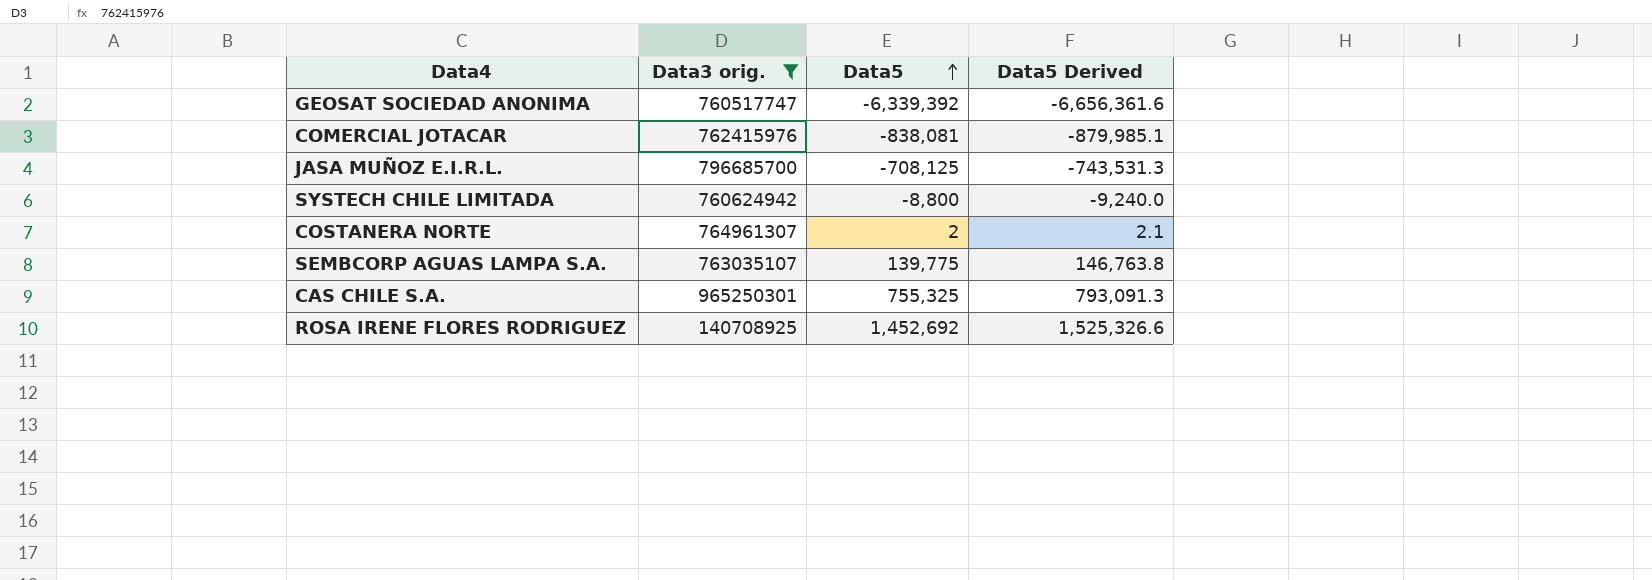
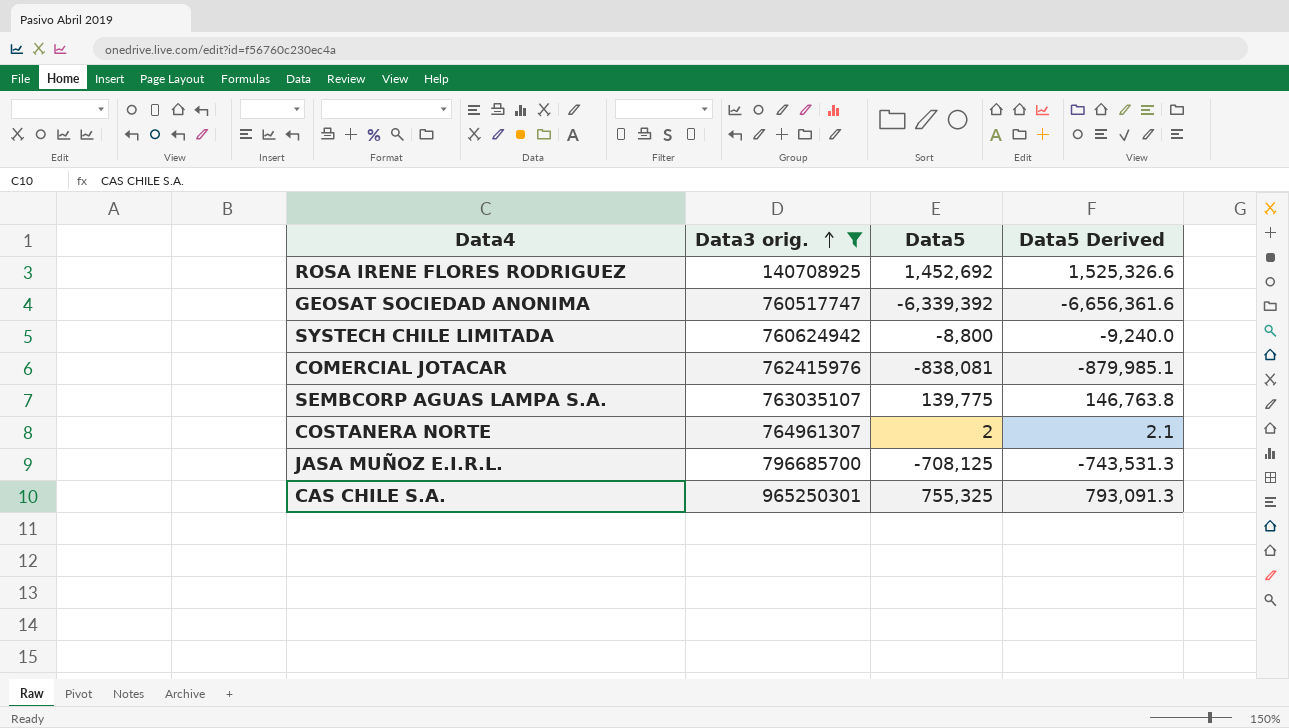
row order: Data5 ascending -> Data3 orig. ascending

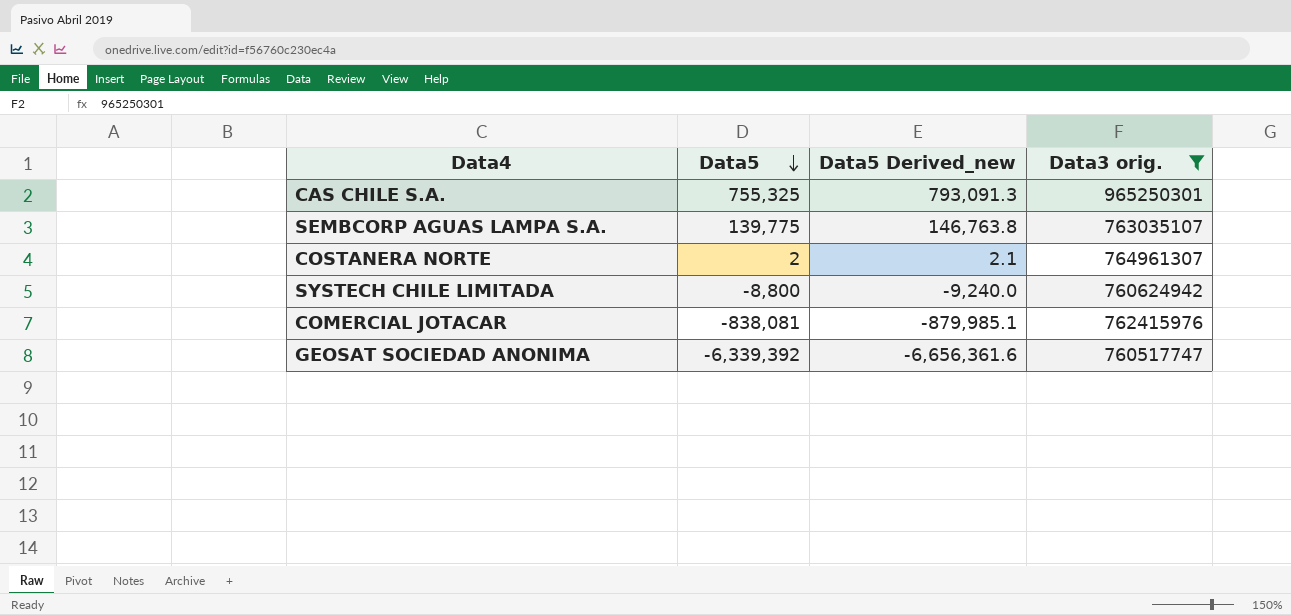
row order: Data3 orig. ascending -> Data5 descending
column name: Data5 Derived -> Data5 Derived_new
column Data3 orig. | position: 2 -> 4
row ROSA IRENE FLORES RODRIGUEZ: 140708925 | 1,452,692 | 1,525,326.6 -> none
row JASA MUÑOZ E.I.R.L.: 796685700 | -708,125 | -743,531.3 -> none

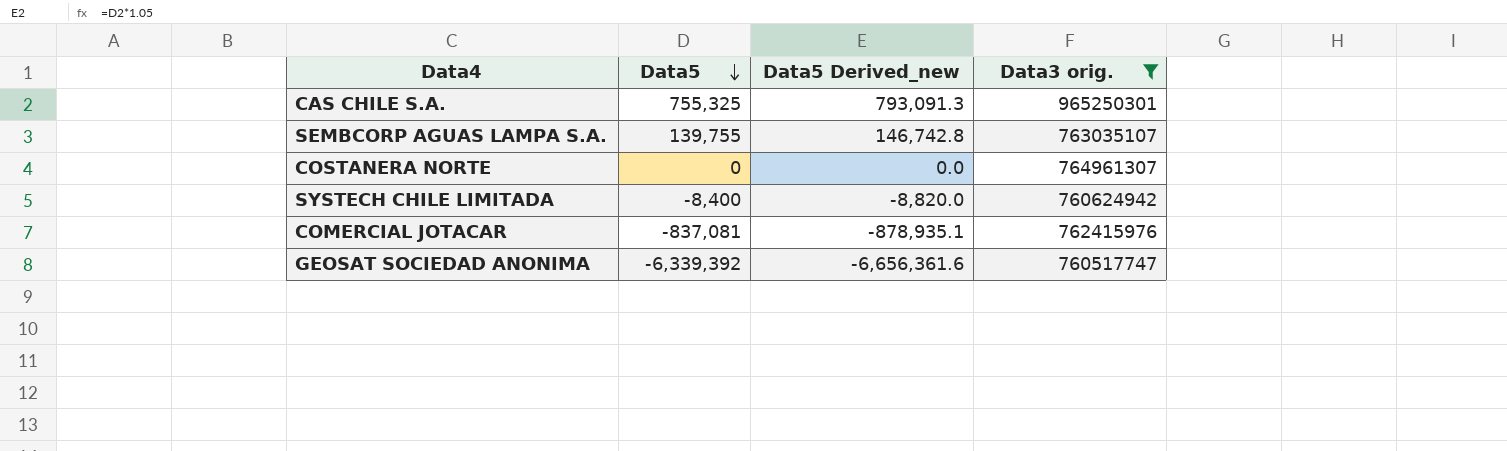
SEMBCORP AGUAS LAMPA S.A. | Data5: 139,775 -> 139,755
SEMBCORP AGUAS LAMPA S.A. | Data5 Derived_new: 146,763.8 -> 146,742.8
COSTANERA NORTE | Data5: 2 -> 0
COSTANERA NORTE | Data5 Derived_new: 2.1 -> 0.0
SYSTECH CHILE LIMITADA | Data5: -8,800 -> -8,400
SYSTECH CHILE LIMITADA | Data5 Derived_new: -9,240.0 -> -8,820.0
COMERCIAL JOTACAR | Data5: -838,081 -> -837,081
COMERCIAL JOTACAR | Data5 Derived_new: -879,985.1 -> -878,935.1

